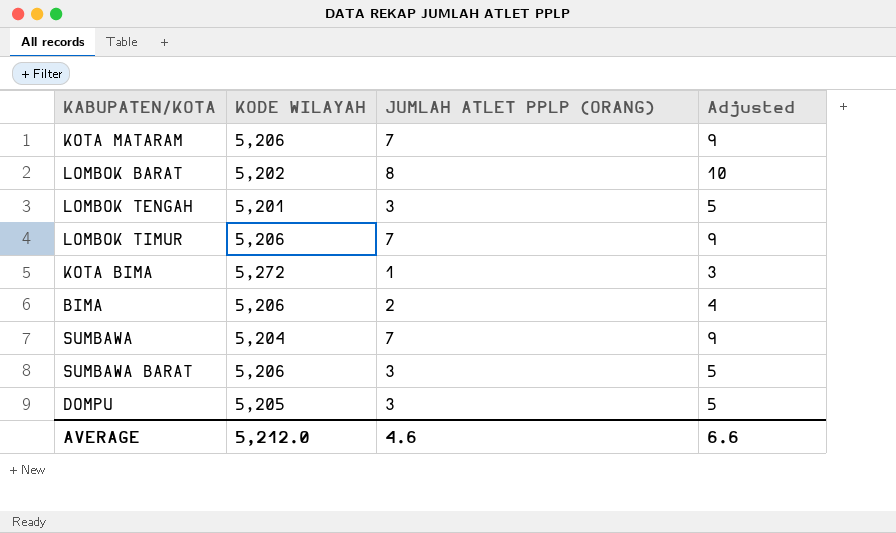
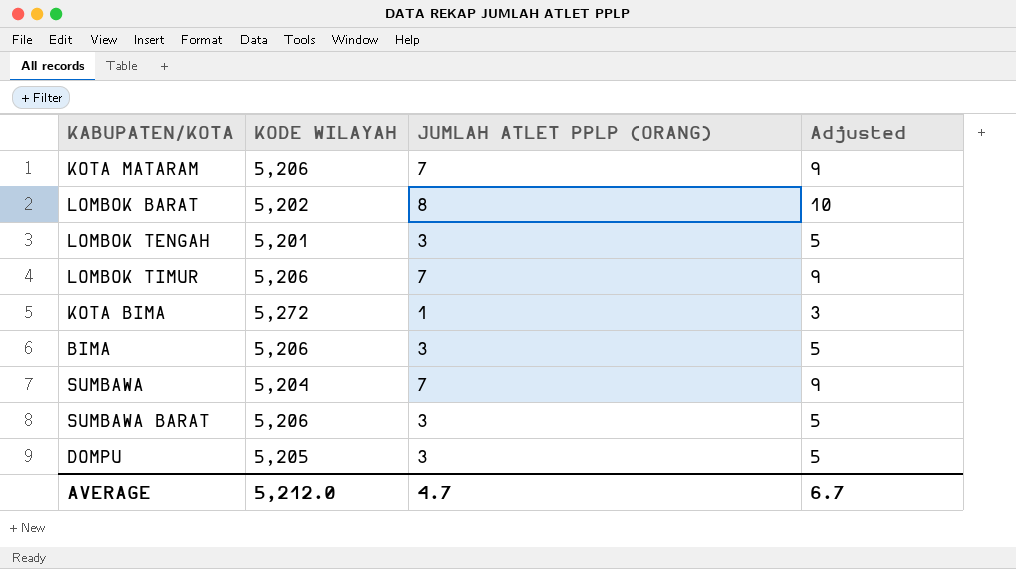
BIMA | JUMLAH ATLET PPLP (ORANG): 2 -> 3
BIMA | Adjusted: 4 -> 5
AVERAGE | JUMLAH ATLET PPLP (ORANG): 4.6 -> 4.7
AVERAGE | Adjusted: 6.6 -> 6.7

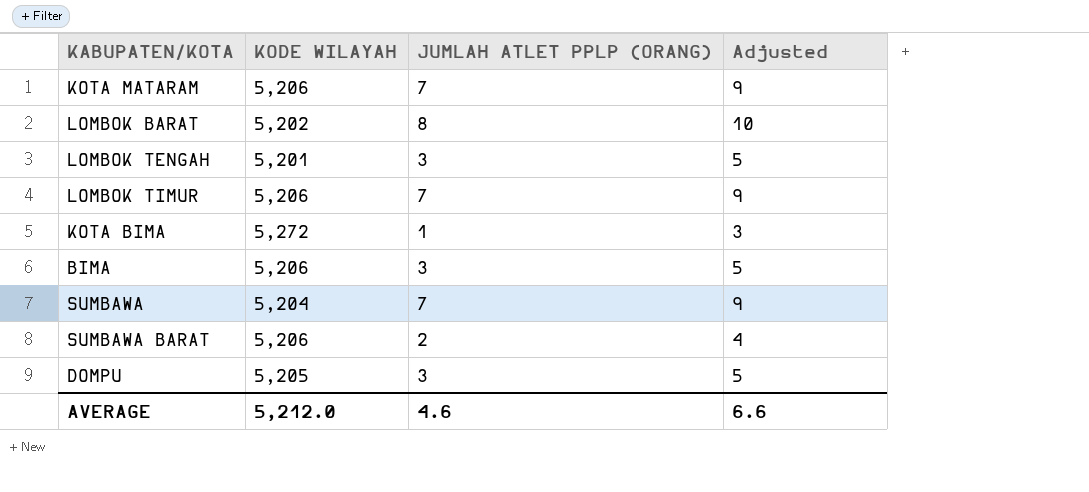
SUMBAWA BARAT | JUMLAH ATLET PPLP (ORANG): 3 -> 2
SUMBAWA BARAT | Adjusted: 5 -> 4
AVERAGE | JUMLAH ATLET PPLP (ORANG): 4.7 -> 4.6
AVERAGE | Adjusted: 6.7 -> 6.6

